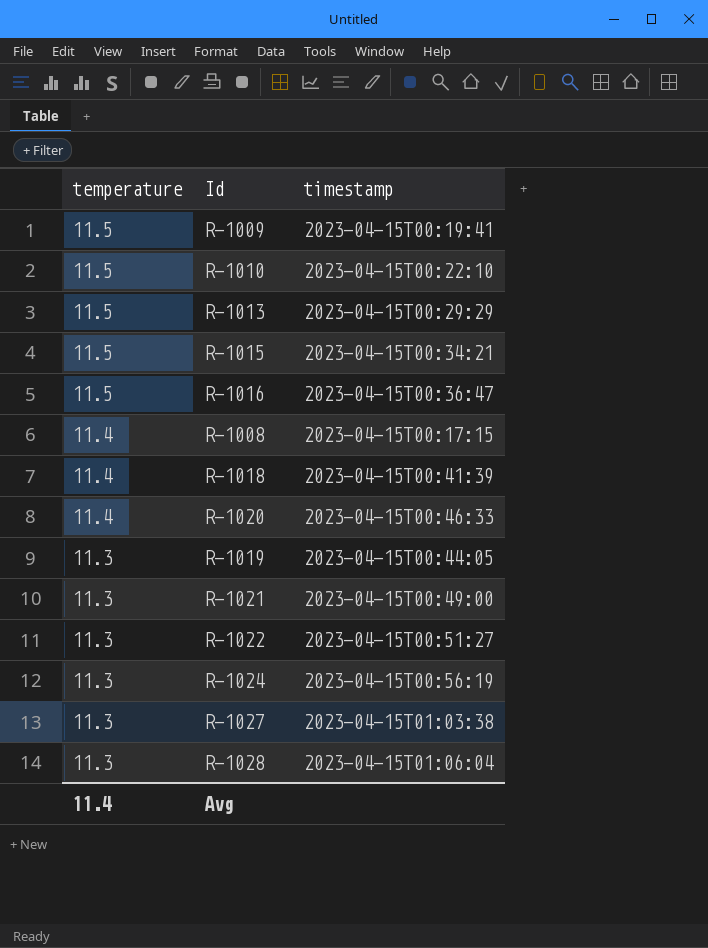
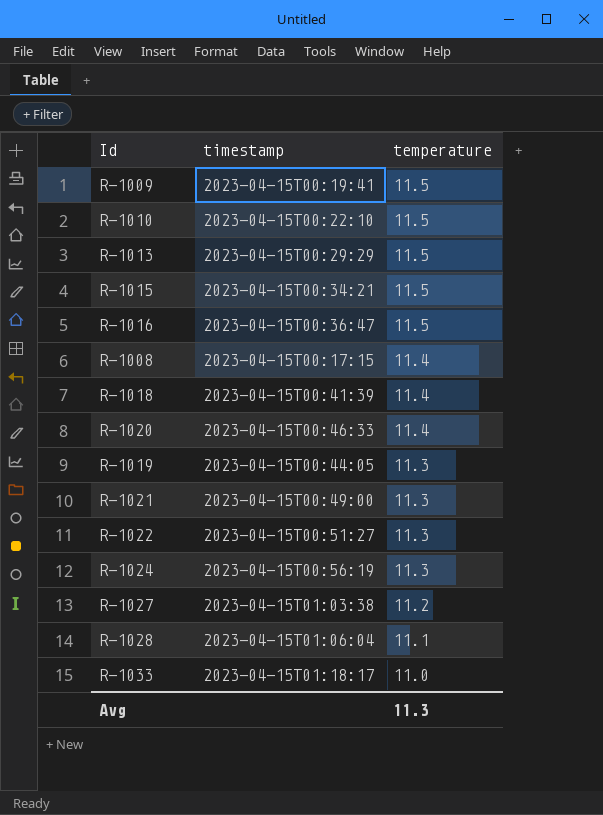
column temperature | position: 1 -> 3
R-1027 | temperature: 11.3 -> 11.2
R-1028 | temperature: 11.3 -> 11.1
row R-1033: none -> 2023-04-15T01:18:17 | 11.0
Avg | temperature: 11.4 -> 11.3

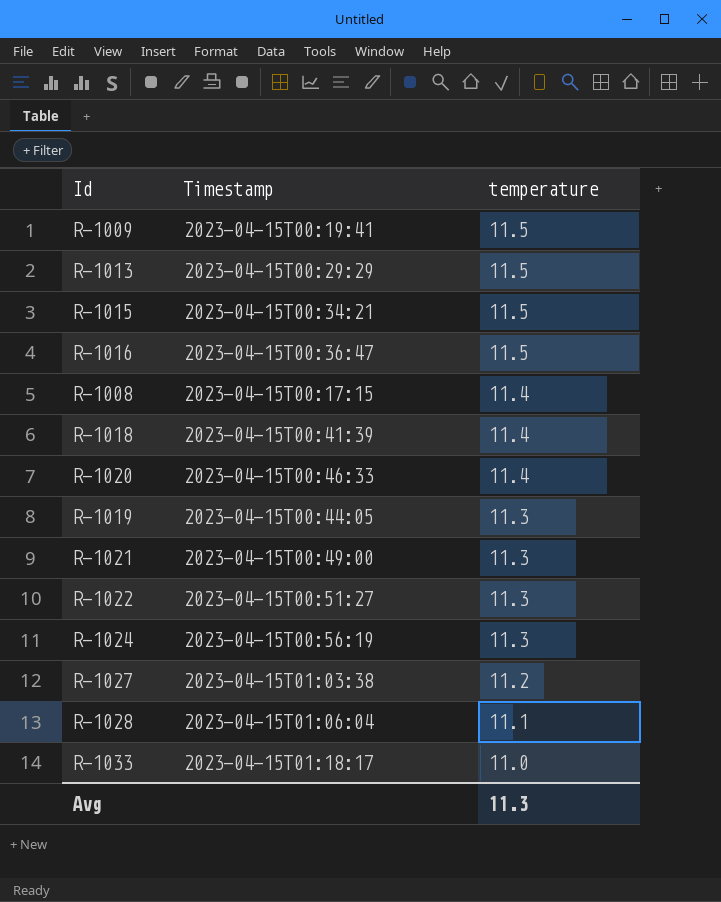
column name: timestamp -> Timestamp
row R-1010: 2023-04-15T00:22:10 | 11.5 -> none

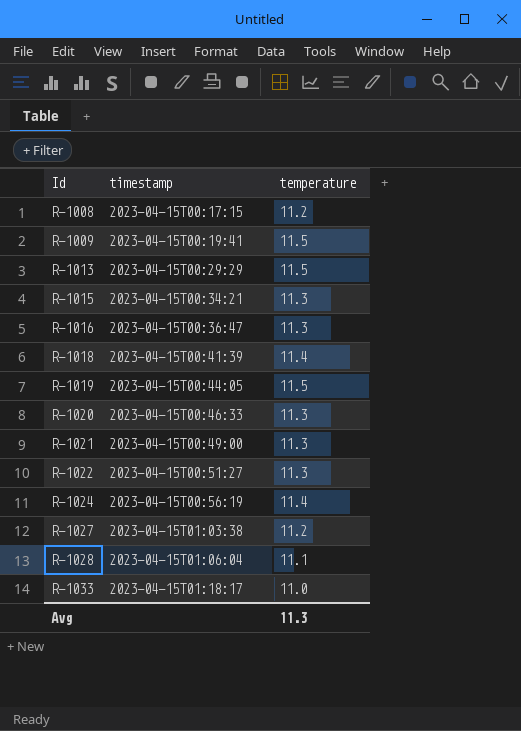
row order: temperature descending -> Id ascending
column name: Timestamp -> timestamp
R-1008 | temperature: 11.4 -> 11.2
R-1015 | temperature: 11.5 -> 11.3
R-1016 | temperature: 11.5 -> 11.3
R-1019 | temperature: 11.3 -> 11.5
R-1020 | temperature: 11.4 -> 11.3
R-1024 | temperature: 11.3 -> 11.4

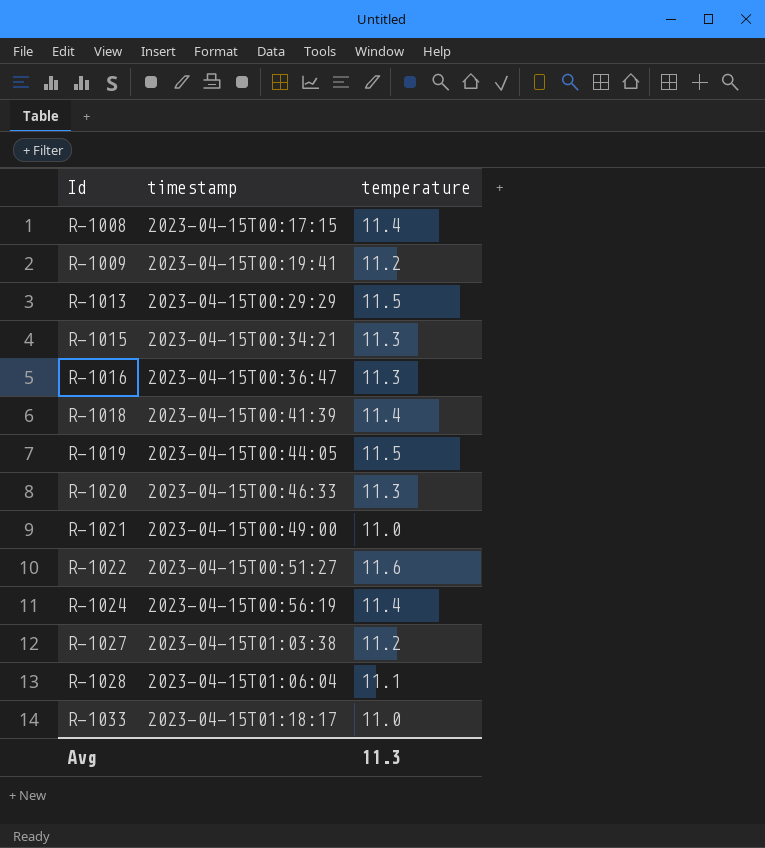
R-1008 | temperature: 11.2 -> 11.4
R-1009 | temperature: 11.5 -> 11.2
R-1021 | temperature: 11.3 -> 11.0
R-1022 | temperature: 11.3 -> 11.6

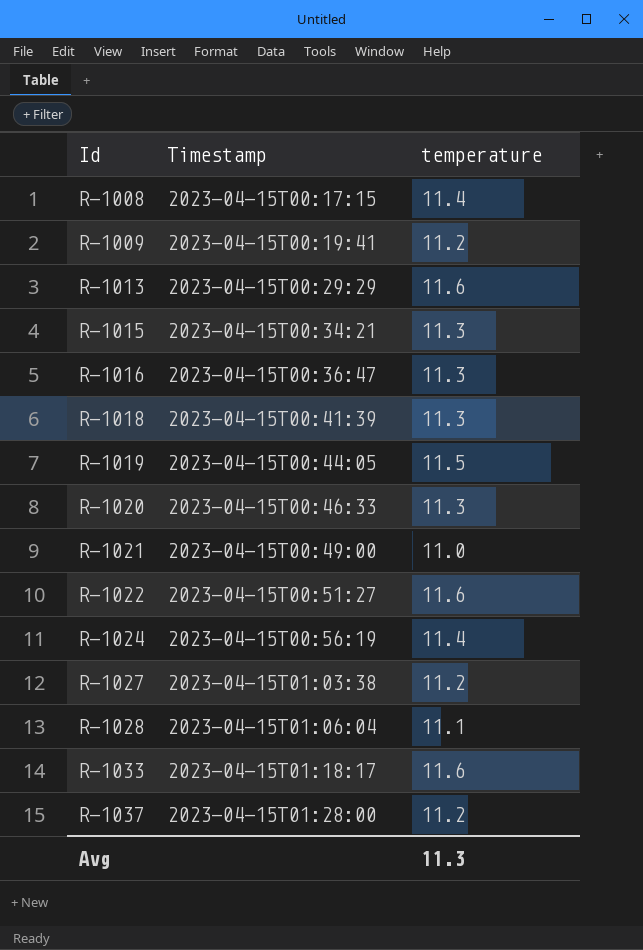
column name: timestamp -> Timestamp
R-1013 | temperature: 11.5 -> 11.6
R-1018 | temperature: 11.4 -> 11.3
R-1033 | temperature: 11.0 -> 11.6
row R-1037: none -> 2023-04-15T01:28:00 | 11.2

